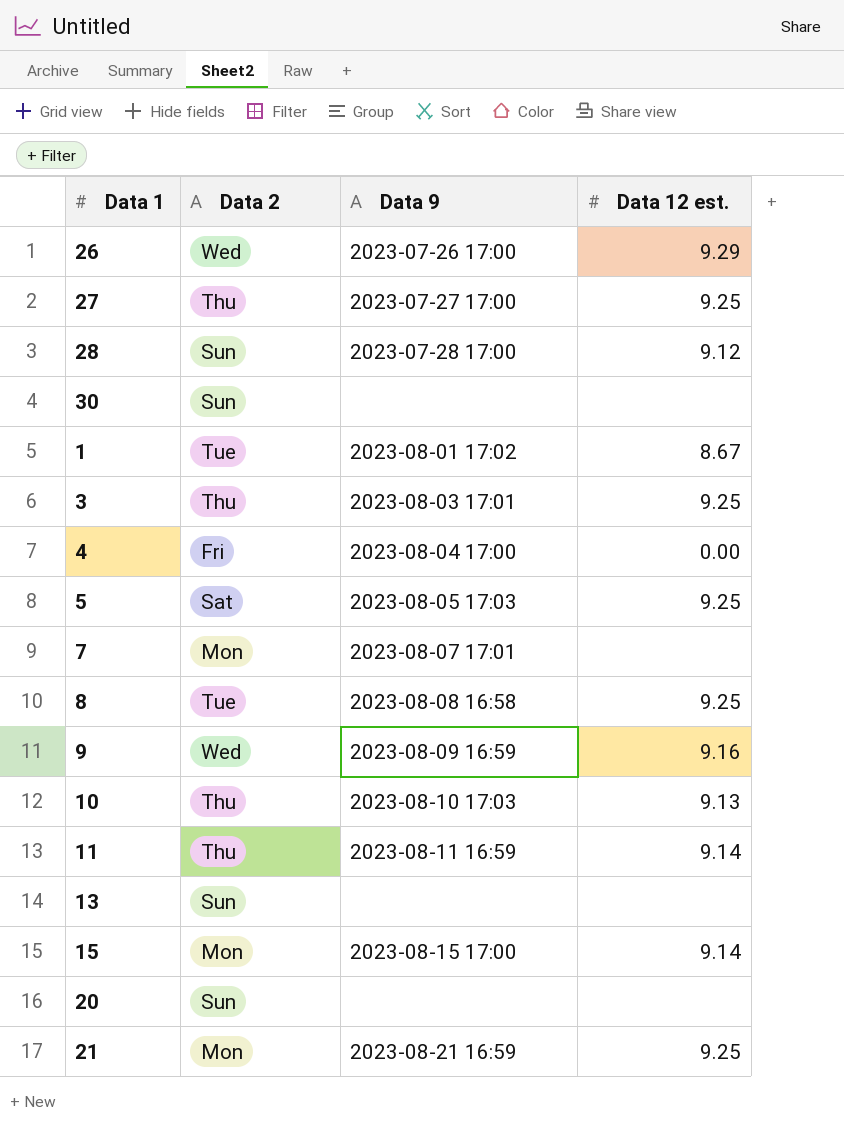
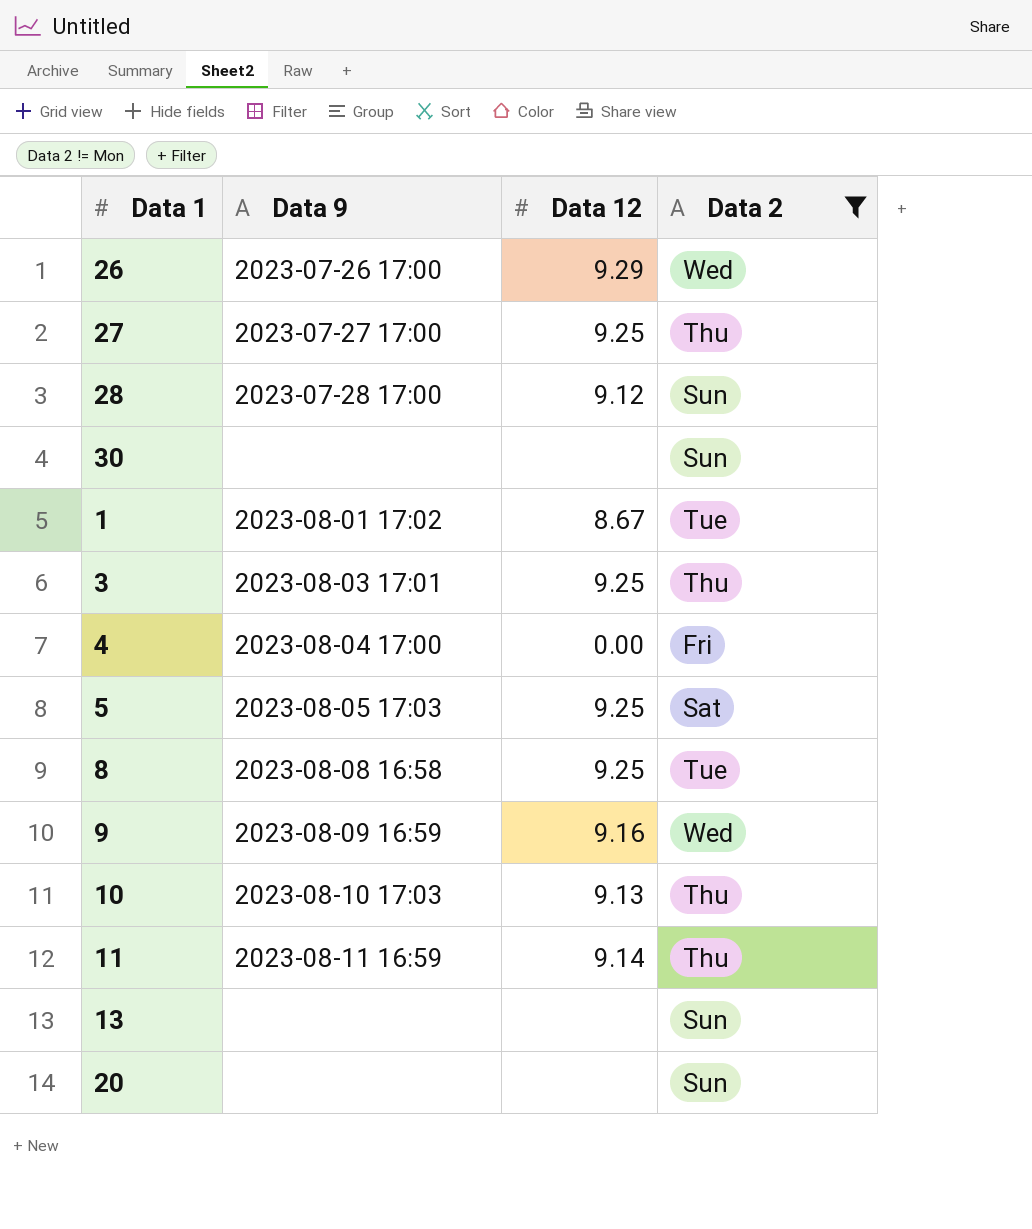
filter: none -> Data 2 != Mon
column name: Data 12 est. -> Data 12
column Data 2 | position: 2 -> 4

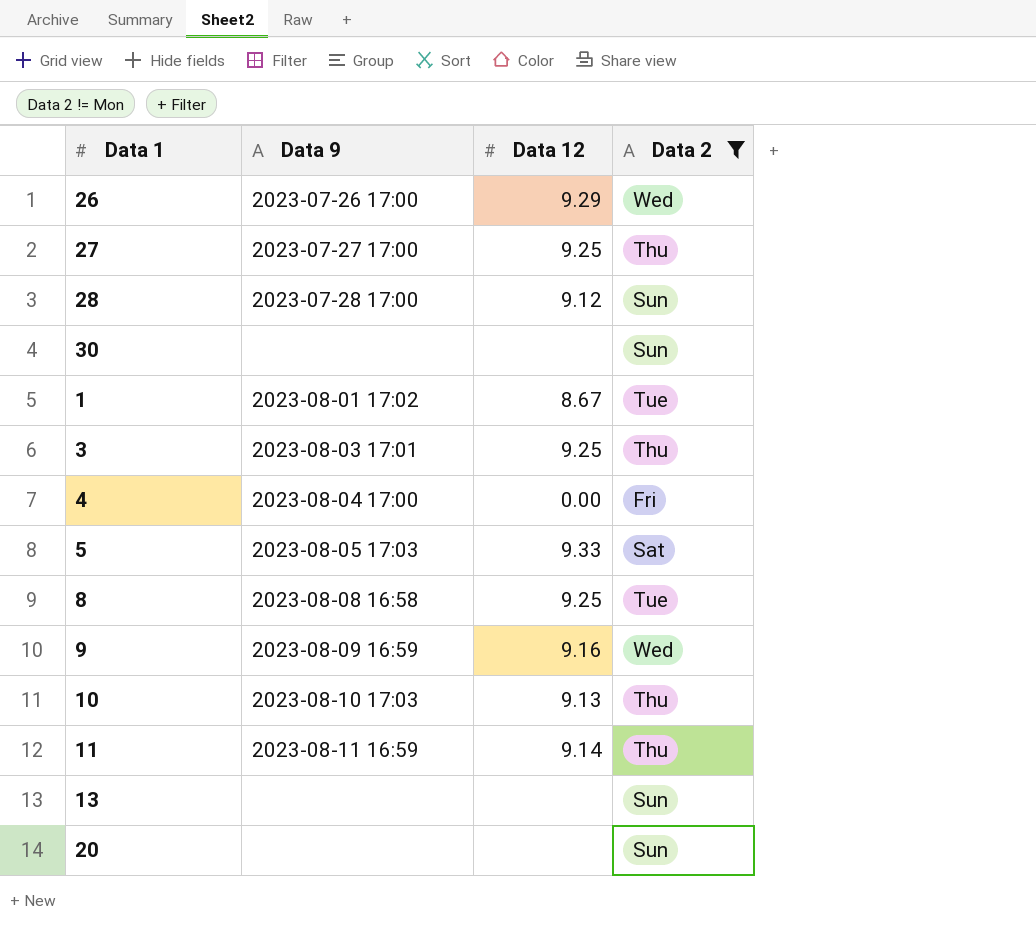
5 | Data 12: 9.25 -> 9.33

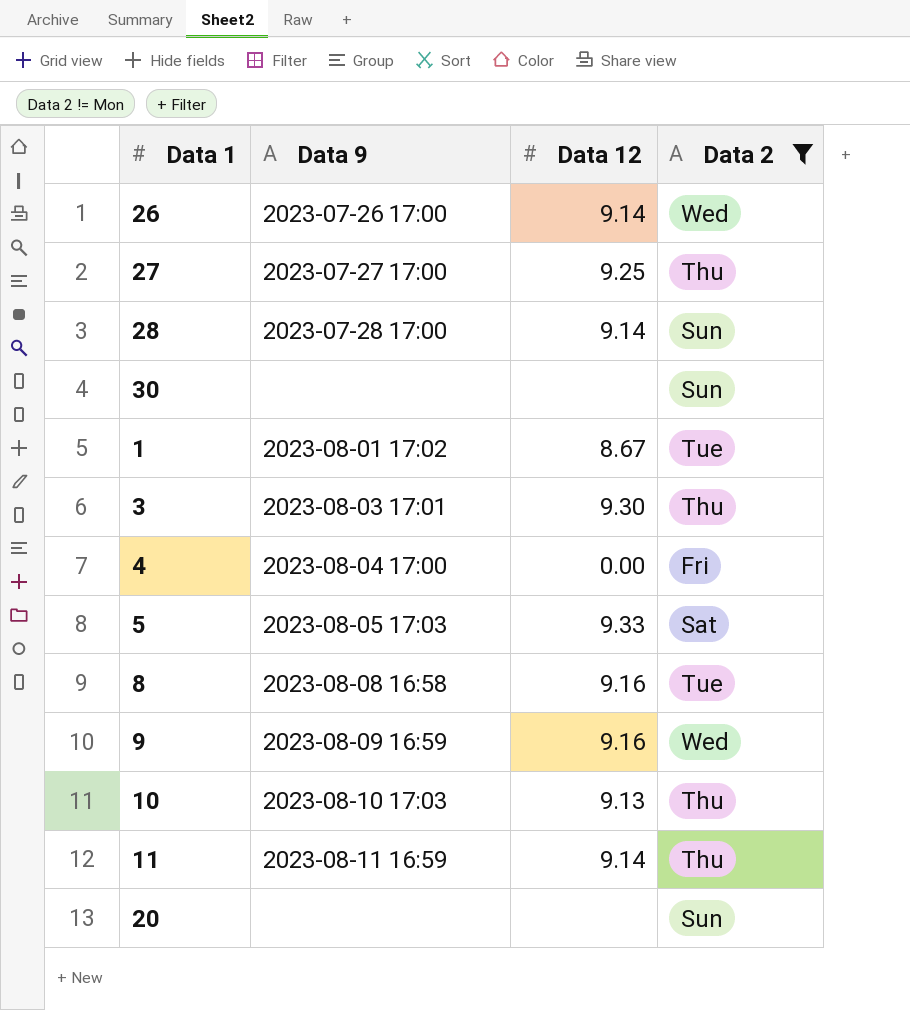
row 13: none | none | Sun -> none
26 | Data 12: 9.29 -> 9.14
28 | Data 12: 9.12 -> 9.14
3 | Data 12: 9.25 -> 9.30
8 | Data 12: 9.25 -> 9.16

